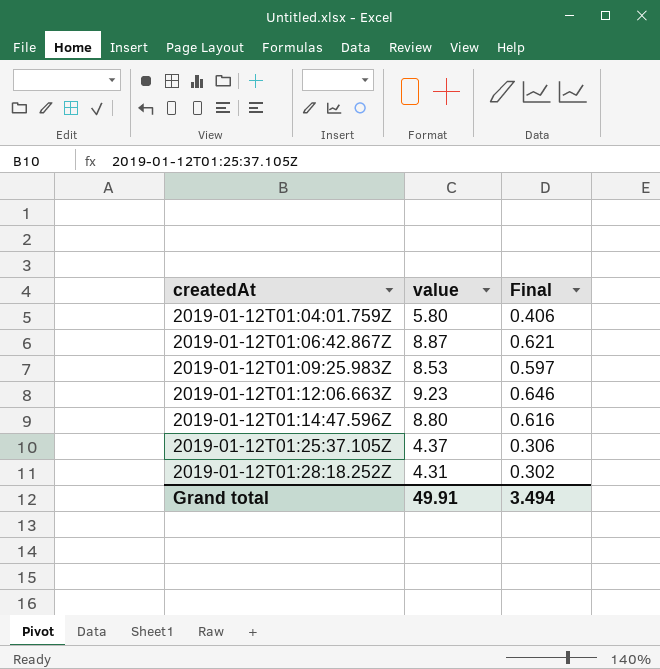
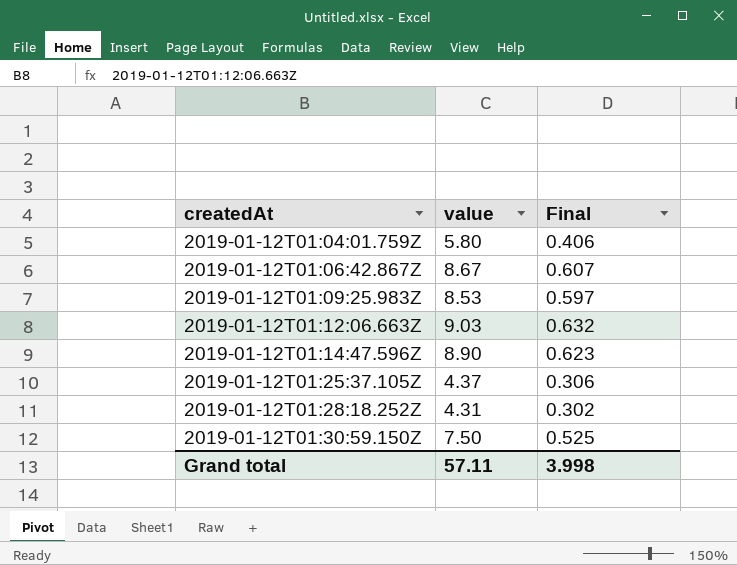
2019-01-12T01:06:42.867Z | value: 8.87 -> 8.67
2019-01-12T01:06:42.867Z | Final: 0.621 -> 0.607
2019-01-12T01:12:06.663Z | value: 9.23 -> 9.03
2019-01-12T01:12:06.663Z | Final: 0.646 -> 0.632
2019-01-12T01:14:47.596Z | value: 8.80 -> 8.90
2019-01-12T01:14:47.596Z | Final: 0.616 -> 0.623
row 2019-01-12T01:30:59.150Z: none -> 7.50 | 0.525
Grand total | value: 49.91 -> 57.11
Grand total | Final: 3.494 -> 3.998

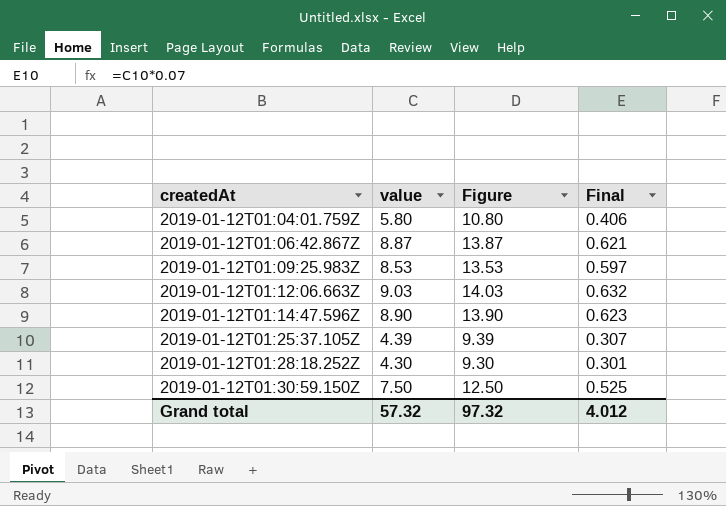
column Figure | formula: none -> [value] + 5
2019-01-12T01:06:42.867Z | value: 8.67 -> 8.87
2019-01-12T01:06:42.867Z | Final: 0.607 -> 0.621
2019-01-12T01:25:37.105Z | value: 4.37 -> 4.39
2019-01-12T01:25:37.105Z | Final: 0.306 -> 0.307
2019-01-12T01:28:18.252Z | value: 4.31 -> 4.30
2019-01-12T01:28:18.252Z | Final: 0.302 -> 0.301
Grand total | value: 57.11 -> 57.32
Grand total | Final: 3.998 -> 4.012

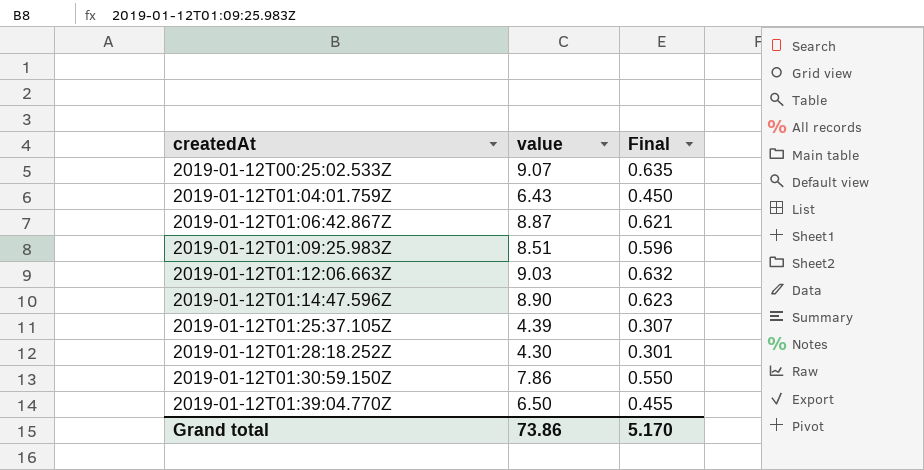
column Figure | formula: [value] + 5 -> none
row 2019-01-12T00:25:02.533Z: none -> 9.07 | 0.635
2019-01-12T01:04:01.759Z | value: 5.80 -> 6.43
2019-01-12T01:04:01.759Z | Final: 0.406 -> 0.450
2019-01-12T01:09:25.983Z | value: 8.53 -> 8.51
2019-01-12T01:09:25.983Z | Final: 0.597 -> 0.596
2019-01-12T01:30:59.150Z | value: 7.50 -> 7.86
2019-01-12T01:30:59.150Z | Final: 0.525 -> 0.550
row 2019-01-12T01:39:04.770Z: none -> 6.50 | 0.455
Grand total | value: 57.32 -> 73.86
Grand total | Final: 4.012 -> 5.170

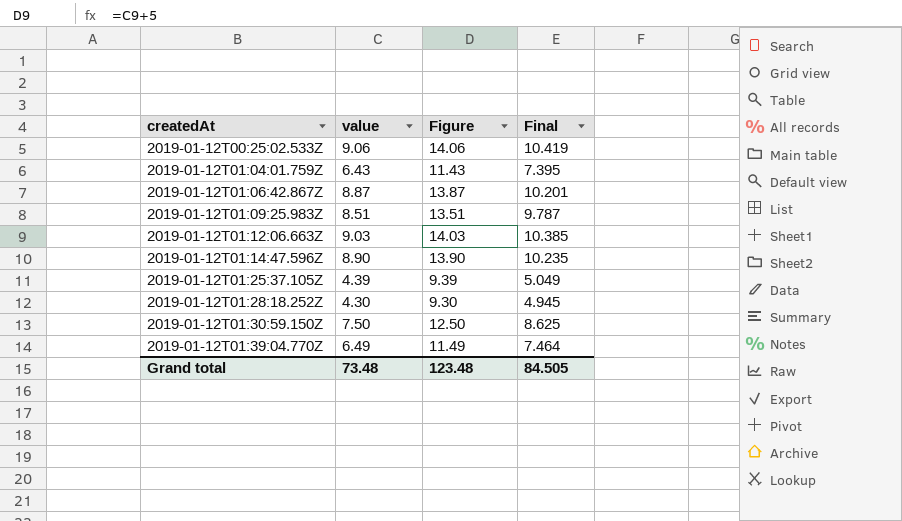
column Figure | formula: none -> [value] + 5
column Final | formula: [value] * 0.07 -> [value] * 1.15
2019-01-12T00:25:02.533Z | value: 9.07 -> 9.06
2019-01-12T01:30:59.150Z | value: 7.86 -> 7.50
2019-01-12T01:39:04.770Z | value: 6.50 -> 6.49
Grand total | value: 73.86 -> 73.48
Grand total | Final: 5.170 -> 84.505

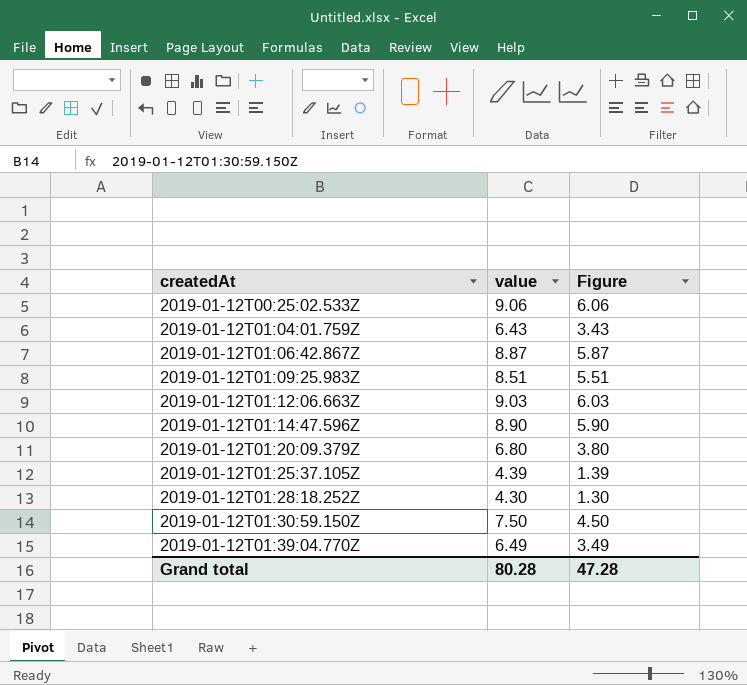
column Final | formula: [value] * 1.15 -> none
column Figure | formula: [value] + 5 -> [value] - 3
row 2019-01-12T01:20:09.379Z: none -> 6.80 | 3.80
Grand total | value: 73.48 -> 80.28
Grand total | Figure: 123.48 -> 47.28

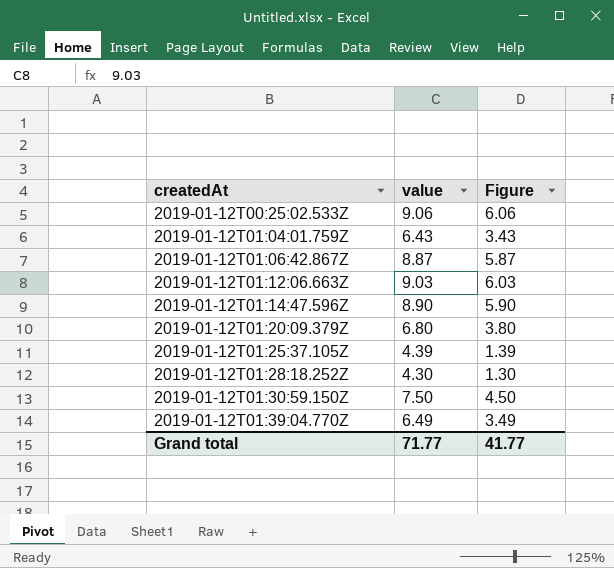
row 2019-01-12T01:09:25.983Z: 8.51 | 5.51 -> none
Grand total | value: 80.28 -> 71.77
Grand total | Figure: 47.28 -> 41.77

